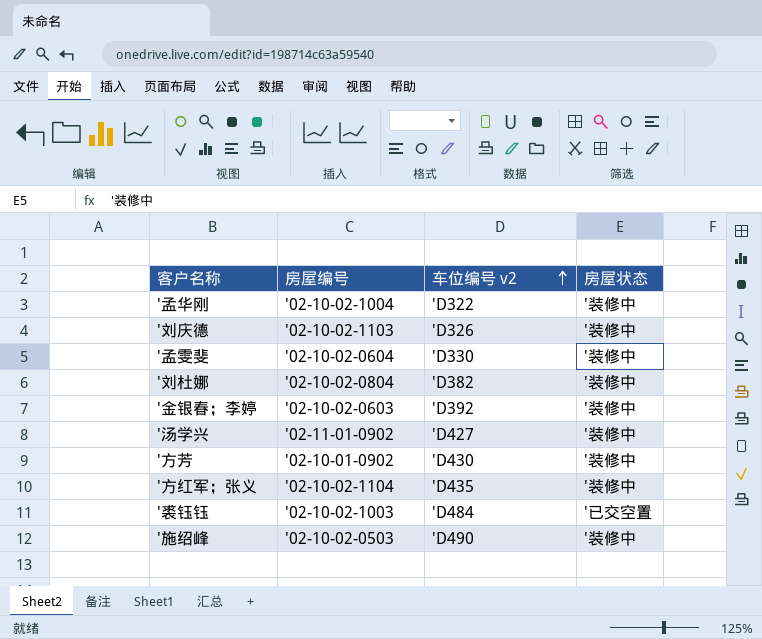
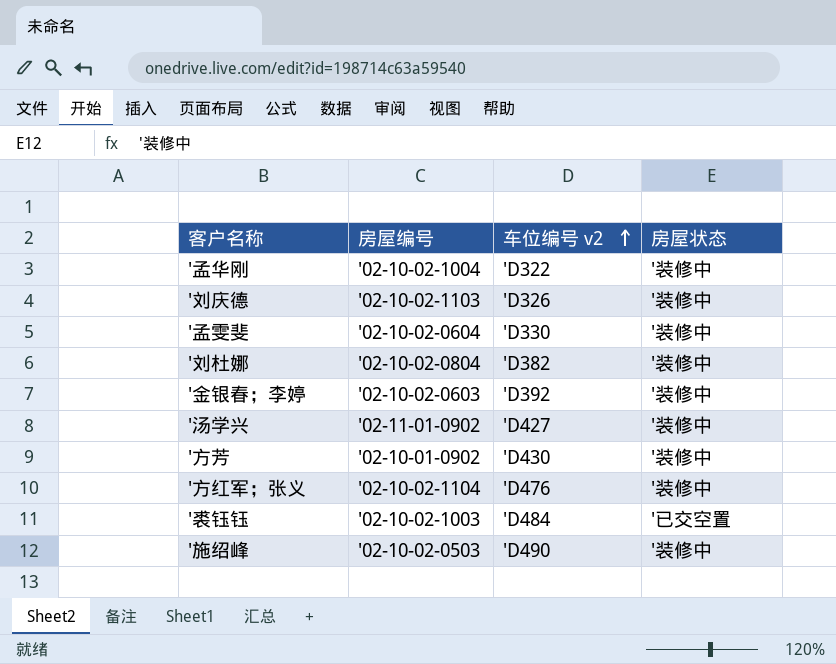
'方红军；张义 | 车位编号 v2: 'D435 -> 'D476

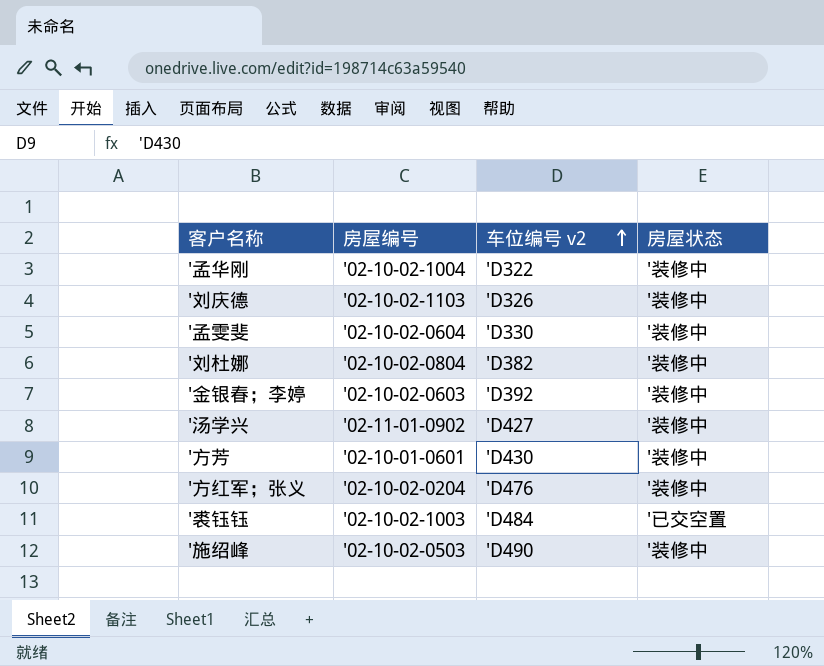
'方芳 | 房屋编号: '02-10-01-0902 -> '02-10-01-0601
'方红军；张义 | 房屋编号: '02-10-02-1104 -> '02-10-02-0204

